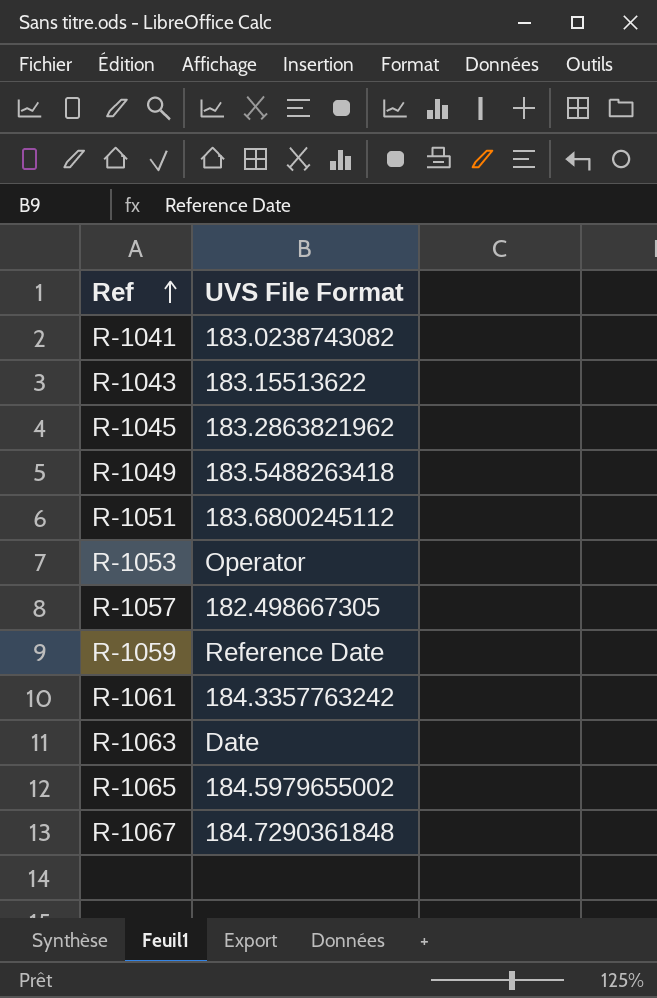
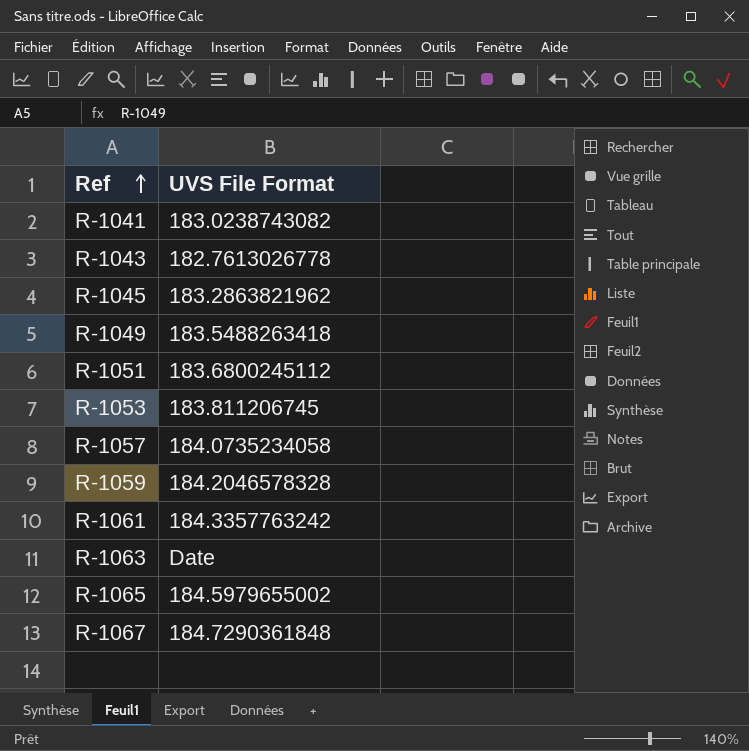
R-1043 | UVS File Format: 183.15513622 -> 182.7613026778
R-1053 | UVS File Format: Operator -> 183.811206745
R-1057 | UVS File Format: 182.498667305 -> 184.0735234058
R-1059 | UVS File Format: Reference Date -> 184.2046578328

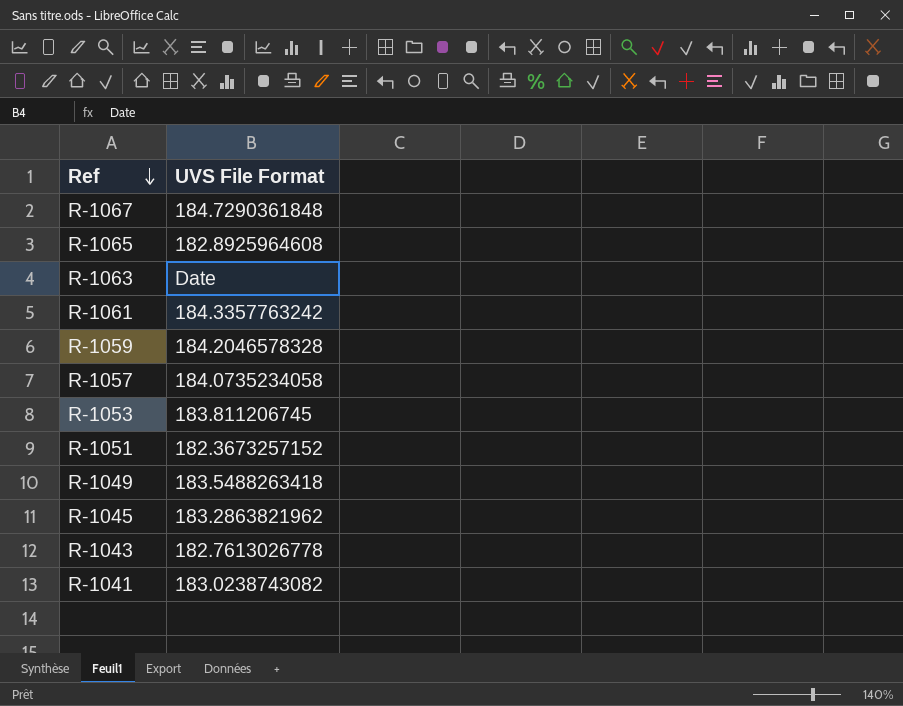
row order: Ref ascending -> Ref descending
R-1065 | UVS File Format: 184.5979655002 -> 182.8925964608
R-1051 | UVS File Format: 183.6800245112 -> 182.3673257152

